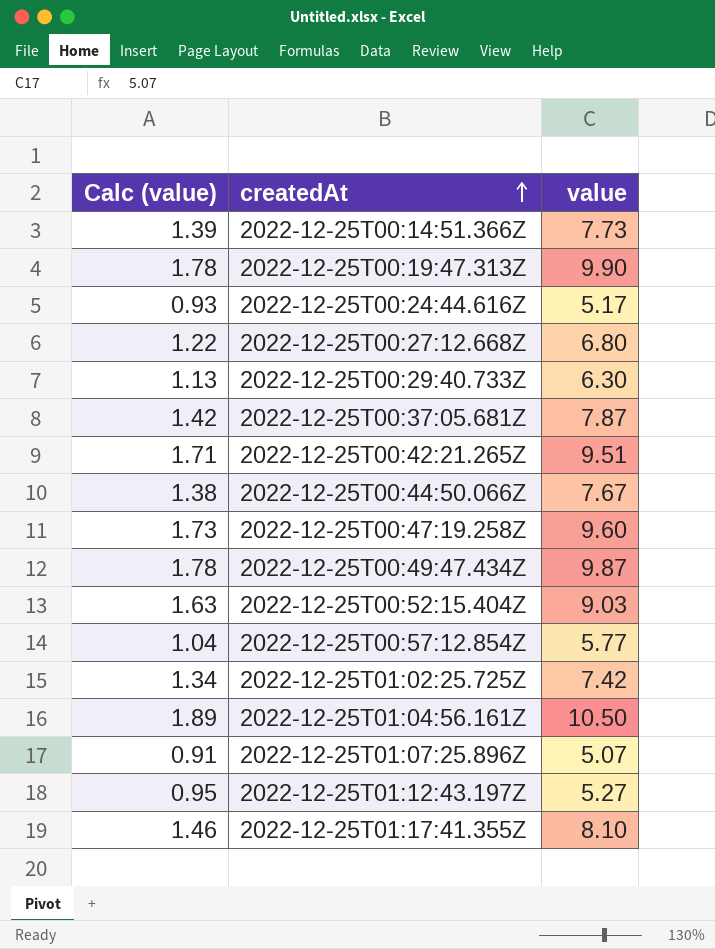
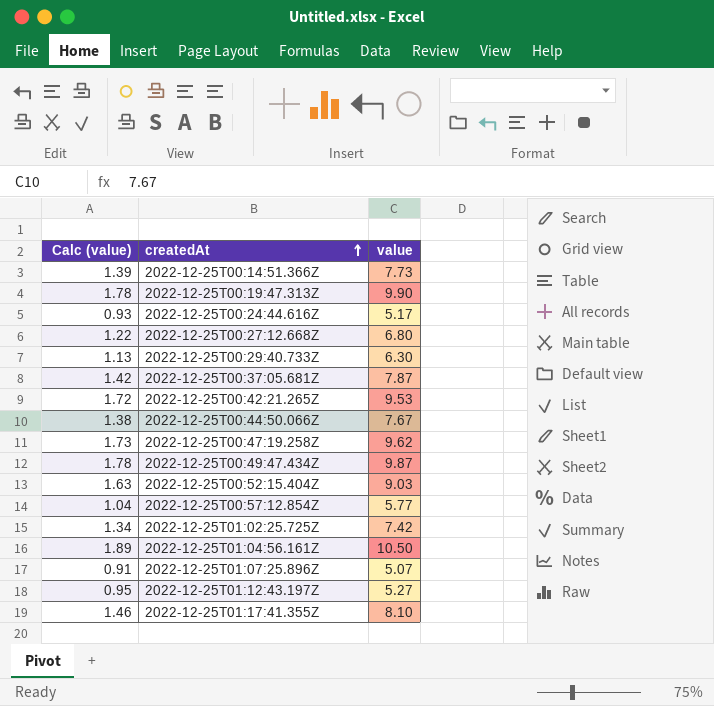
2022-12-25T00:42:21.265Z | Calc (value): 1.71 -> 1.72
2022-12-25T00:42:21.265Z | value: 9.51 -> 9.53
2022-12-25T00:47:19.258Z | value: 9.60 -> 9.62

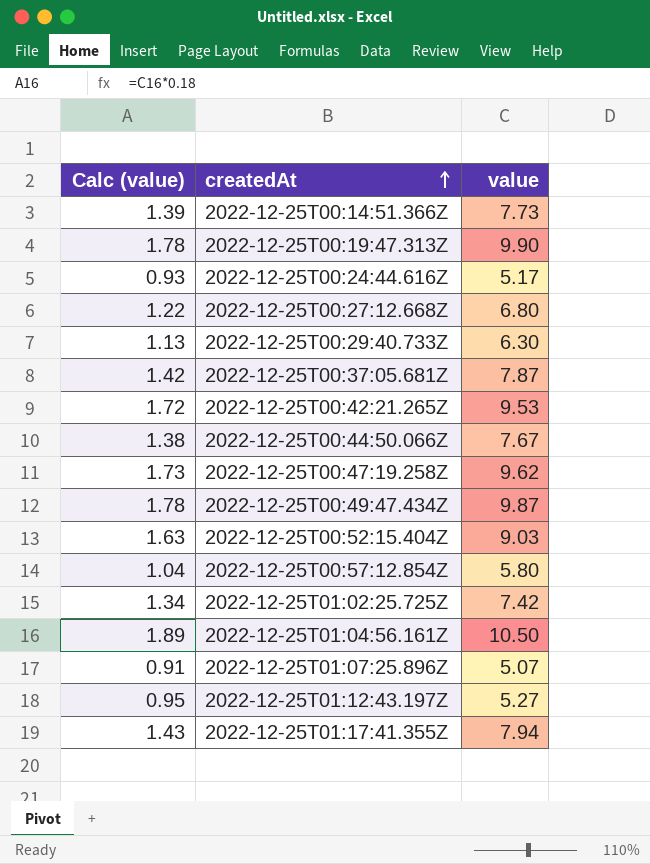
2022-12-25T00:57:12.854Z | value: 5.77 -> 5.80
2022-12-25T01:17:41.355Z | Calc (value): 1.46 -> 1.43
2022-12-25T01:17:41.355Z | value: 8.10 -> 7.94

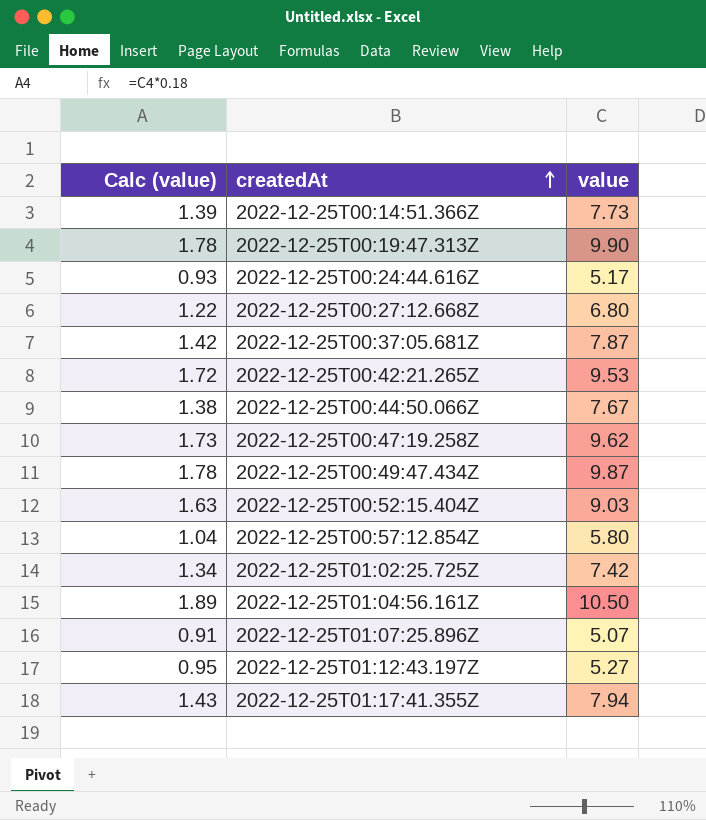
row 2022-12-25T00:29:40.733Z: 1.13 | 6.30 -> none

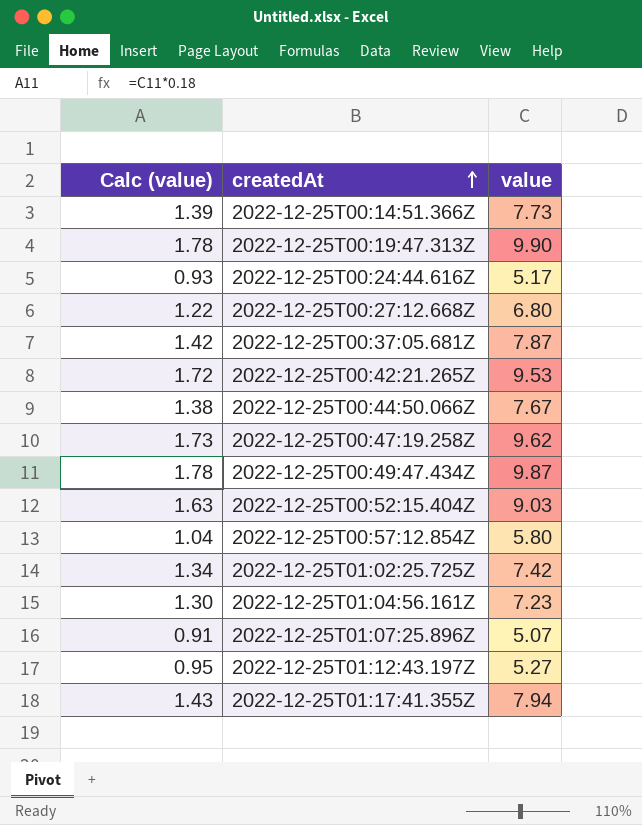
2022-12-25T01:04:56.161Z | Calc (value): 1.89 -> 1.30
2022-12-25T01:04:56.161Z | value: 10.50 -> 7.23

